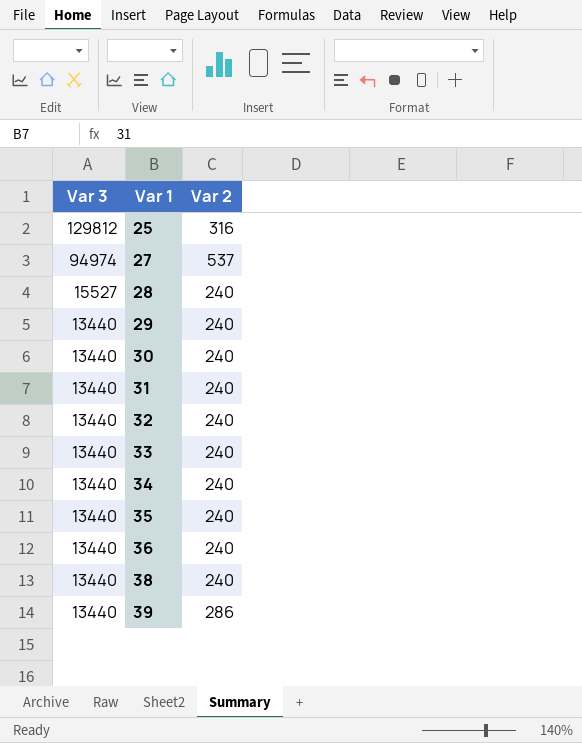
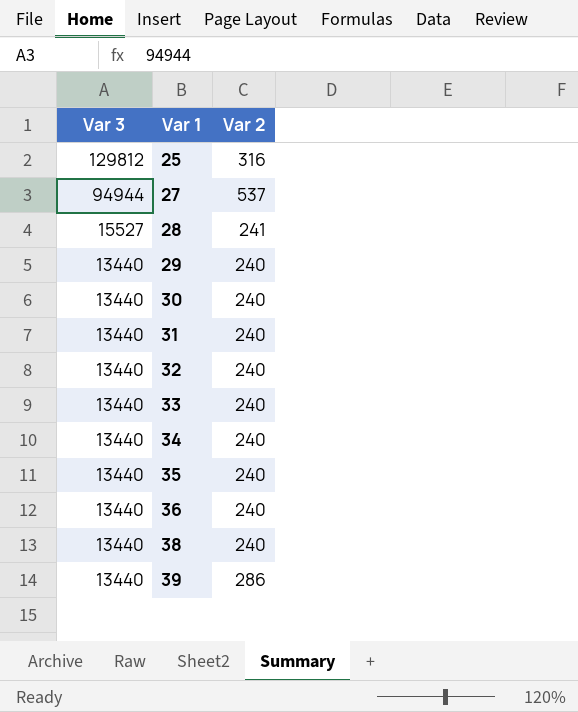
27 | Var 3: 94974 -> 94944
28 | Var 2: 240 -> 241

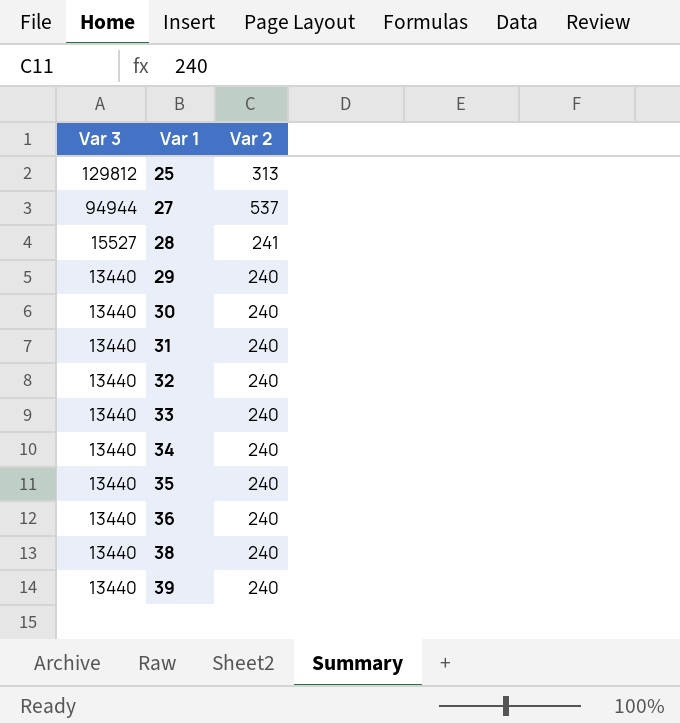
25 | Var 2: 316 -> 313
39 | Var 2: 286 -> 240

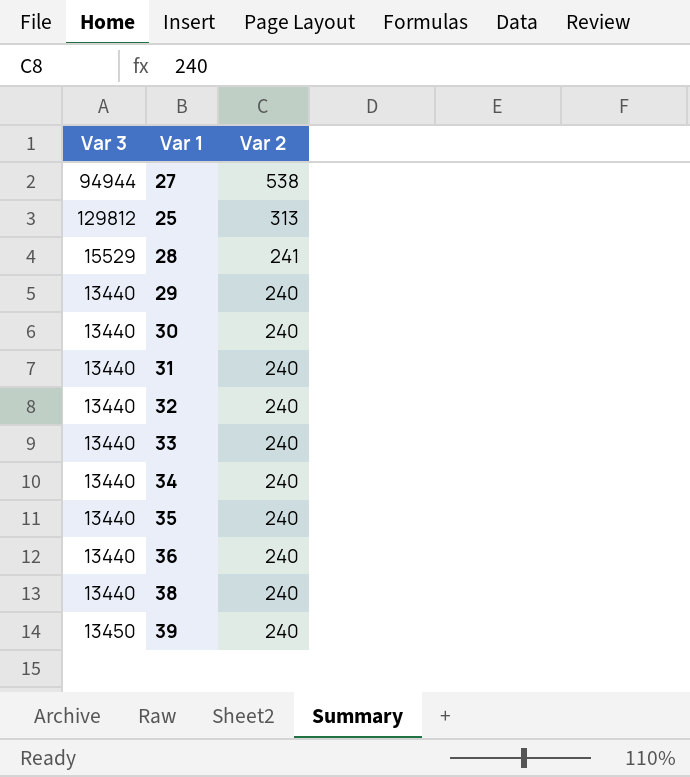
row order: Var 3 descending -> Var 2 descending
27 | Var 2: 537 -> 538
28 | Var 3: 15527 -> 15529
39 | Var 3: 13440 -> 13450

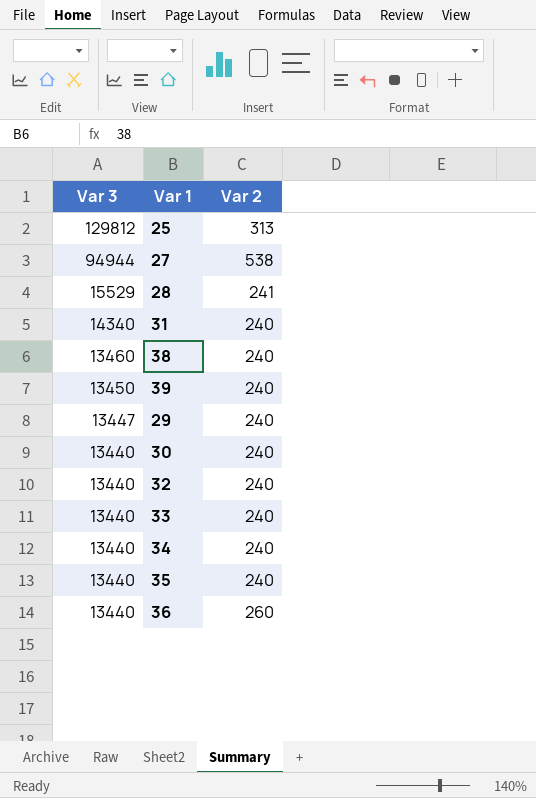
row order: Var 2 descending -> Var 3 descending
31 | Var 3: 13440 -> 14340
38 | Var 3: 13440 -> 13460
29 | Var 3: 13440 -> 13447
36 | Var 2: 240 -> 260

